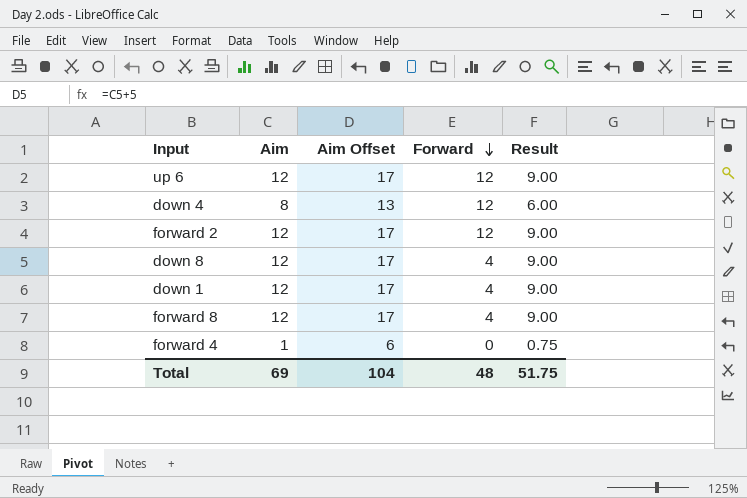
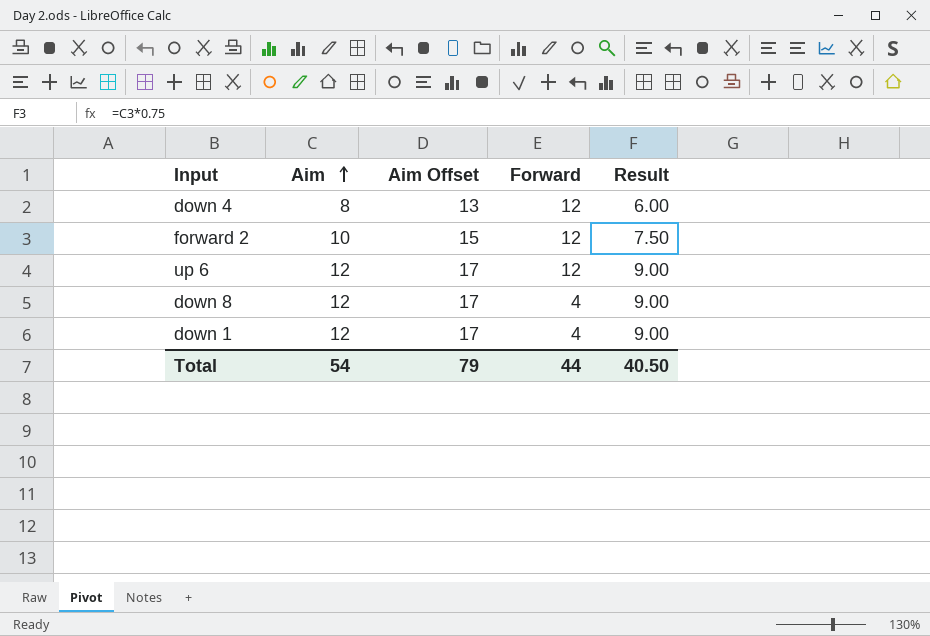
row order: Forward descending -> Aim ascending
row forward 8: 12 | 17 | 4 | 9.00 -> none
row forward 4: 1 | 6 | 0 | 0.75 -> none
forward 2 | Aim: 12 -> 10
forward 2 | Aim Offset: 17 -> 15
forward 2 | Result: 9.00 -> 7.50
Total | Aim: 69 -> 54
Total | Aim Offset: 104 -> 79
Total | Forward: 48 -> 44
Total | Result: 51.75 -> 40.50

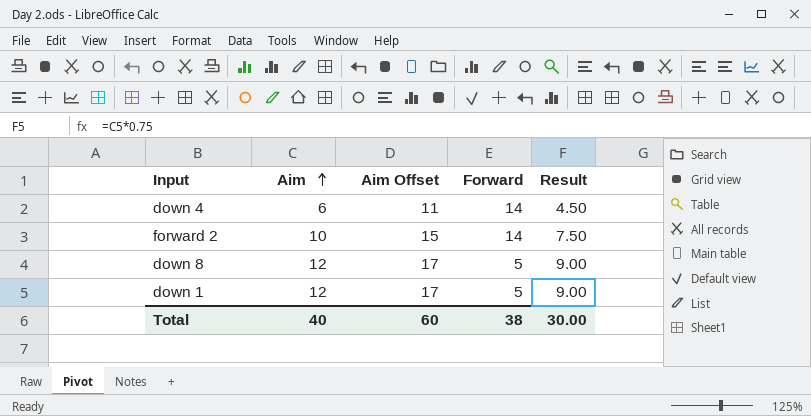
row up 6: 12 | 17 | 12 | 9.00 -> none
down 4 | Aim: 8 -> 6
down 4 | Aim Offset: 13 -> 11
down 4 | Forward: 12 -> 14
down 4 | Result: 6.00 -> 4.50
forward 2 | Forward: 12 -> 14
down 8 | Forward: 4 -> 5
down 1 | Forward: 4 -> 5
Total | Aim: 54 -> 40
Total | Aim Offset: 79 -> 60
Total | Forward: 44 -> 38
Total | Result: 40.50 -> 30.00

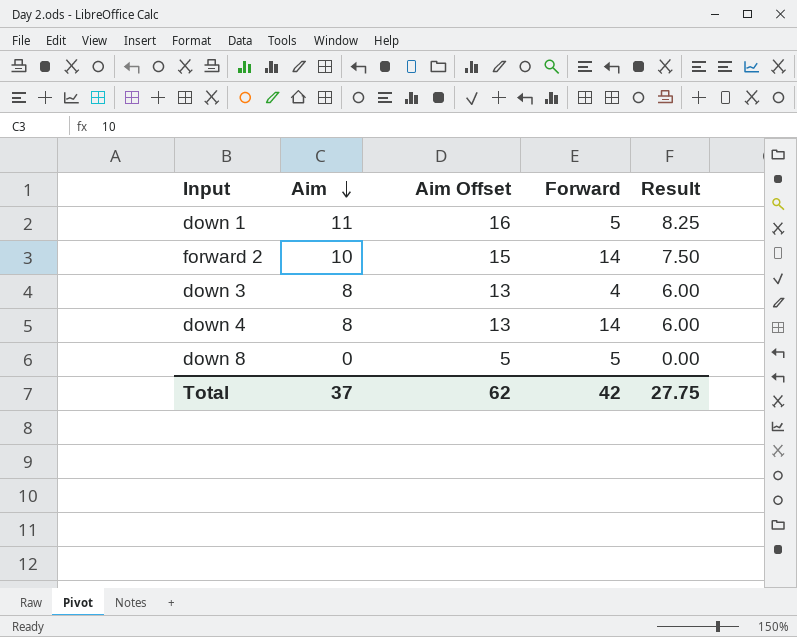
row order: Aim ascending -> Aim descending
down 1 | Aim: 12 -> 11
down 1 | Aim Offset: 17 -> 16
down 1 | Result: 9.00 -> 8.25
row down 3: none -> 8 | 13 | 4 | 6.00
down 4 | Aim: 6 -> 8
down 4 | Aim Offset: 11 -> 13
down 4 | Result: 4.50 -> 6.00
down 8 | Aim: 12 -> 0
down 8 | Aim Offset: 17 -> 5
down 8 | Result: 9.00 -> 0.00
Total | Aim: 40 -> 37
Total | Aim Offset: 60 -> 62
Total | Forward: 38 -> 42
Total | Result: 30.00 -> 27.75

